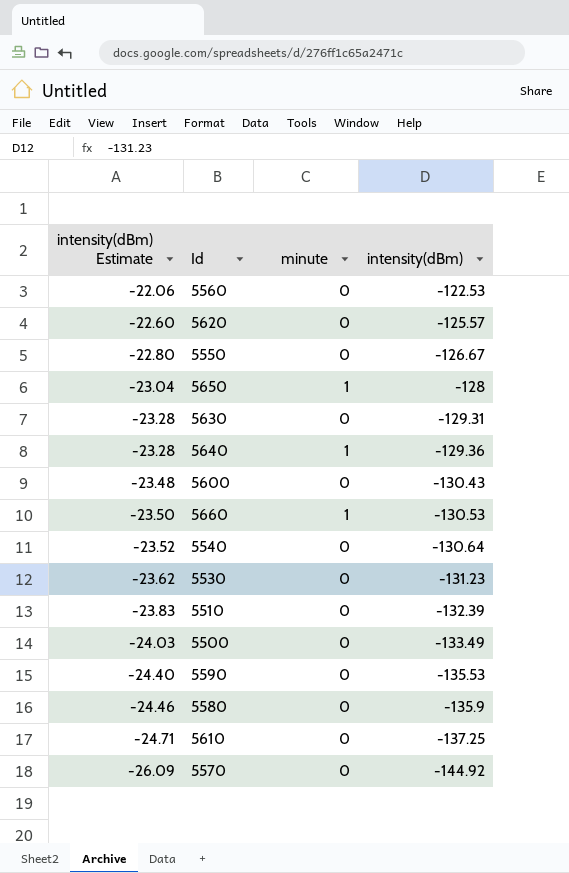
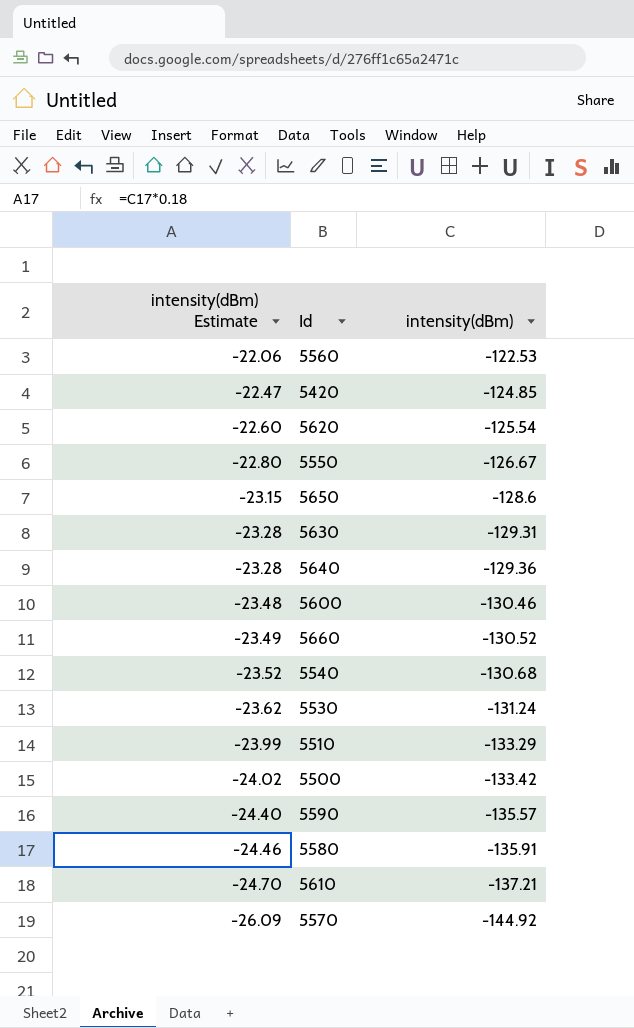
column minute | position: 3 -> none
row 5420: none -> -22.47 | -124.85
5620 | intensity(dBm): -125.57 -> -125.54
5650 | intensity(dBm) Estimate: -23.04 -> -23.15
5650 | intensity(dBm): -128 -> -128.6
5600 | intensity(dBm): -130.43 -> -130.46
5660 | intensity(dBm) Estimate: -23.50 -> -23.49
5660 | intensity(dBm): -130.53 -> -130.52
5540 | intensity(dBm): -130.64 -> -130.68
5530 | intensity(dBm): -131.23 -> -131.24
5510 | intensity(dBm) Estimate: -23.83 -> -23.99
5510 | intensity(dBm): -132.39 -> -133.29
5500 | intensity(dBm) Estimate: -24.03 -> -24.02
5500 | intensity(dBm): -133.49 -> -133.42
5590 | intensity(dBm): -135.53 -> -135.57
5580 | intensity(dBm): -135.9 -> -135.91
5610 | intensity(dBm) Estimate: -24.71 -> -24.70
5610 | intensity(dBm): -137.25 -> -137.21

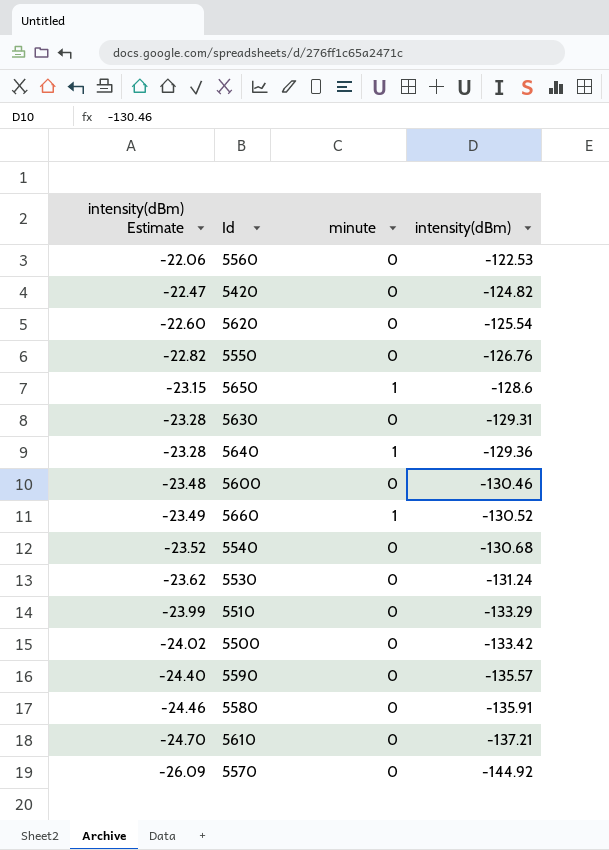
column minute | position: none -> 3
5420 | intensity(dBm): -124.85 -> -124.82
5550 | intensity(dBm) Estimate: -22.80 -> -22.82
5550 | intensity(dBm): -126.67 -> -126.76

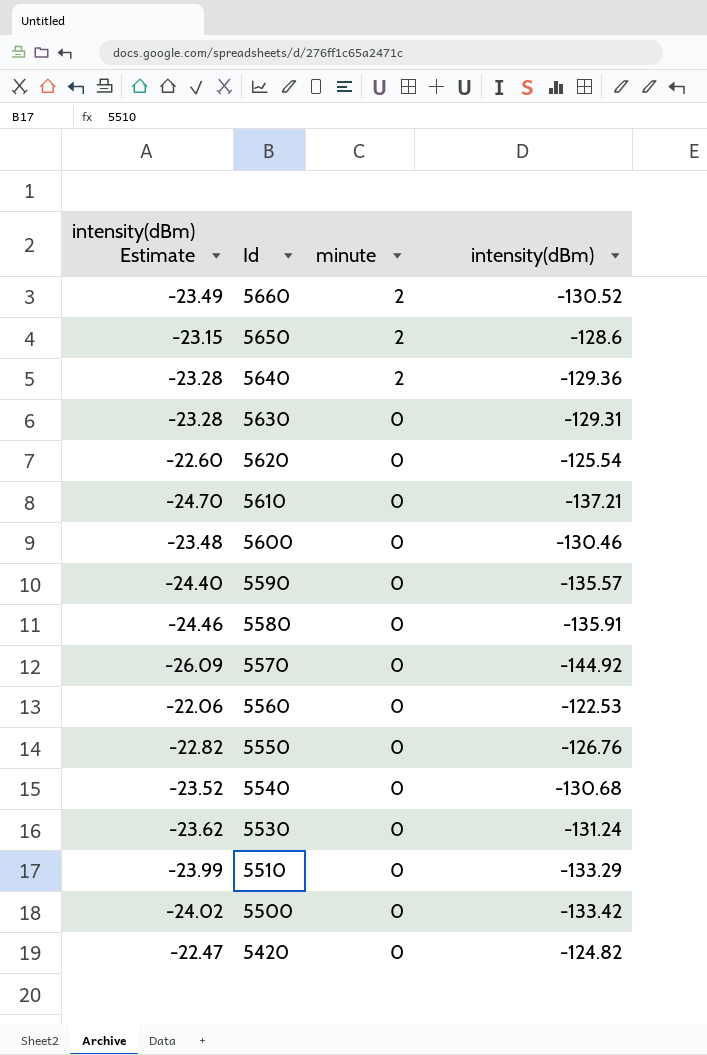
row order: intensity(dBm) Estimate descending -> Id descending
5660 | minute: 1 -> 2
5650 | minute: 1 -> 2
5640 | minute: 1 -> 2

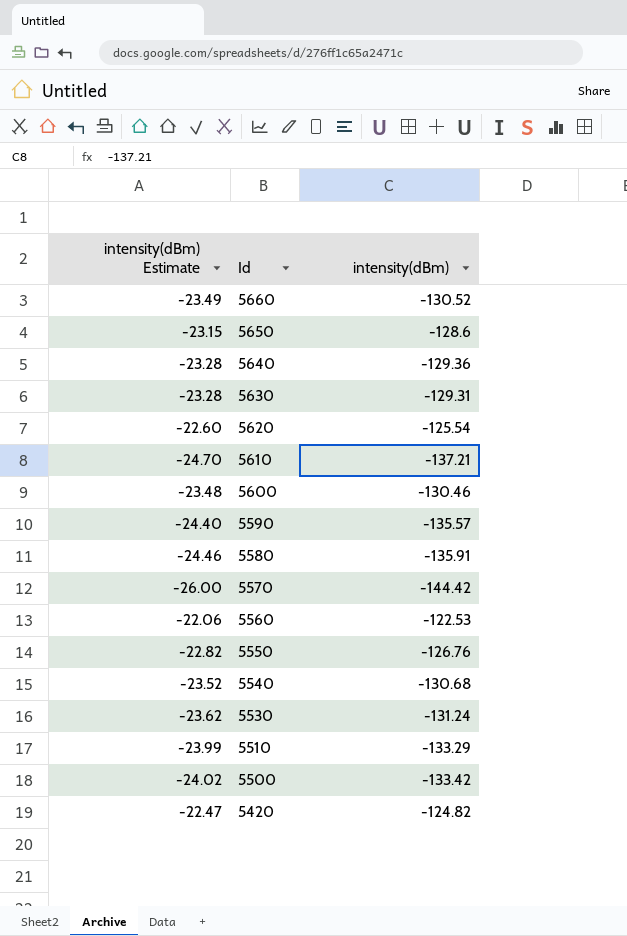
column minute | position: 3 -> none
5570 | intensity(dBm) Estimate: -26.09 -> -26.00
5570 | intensity(dBm): -144.92 -> -144.42

